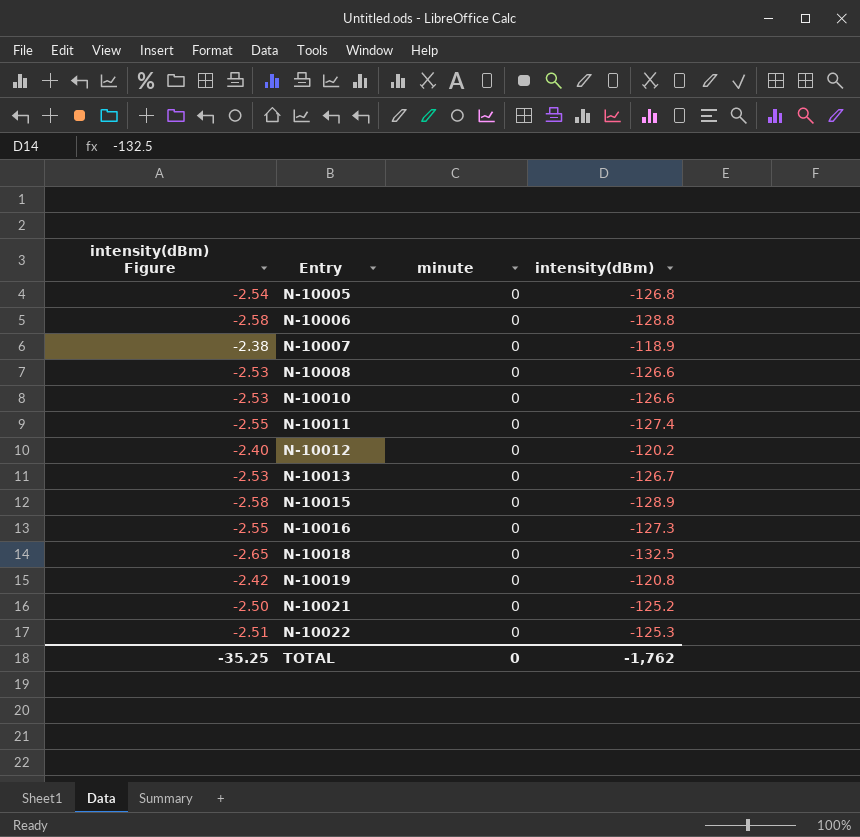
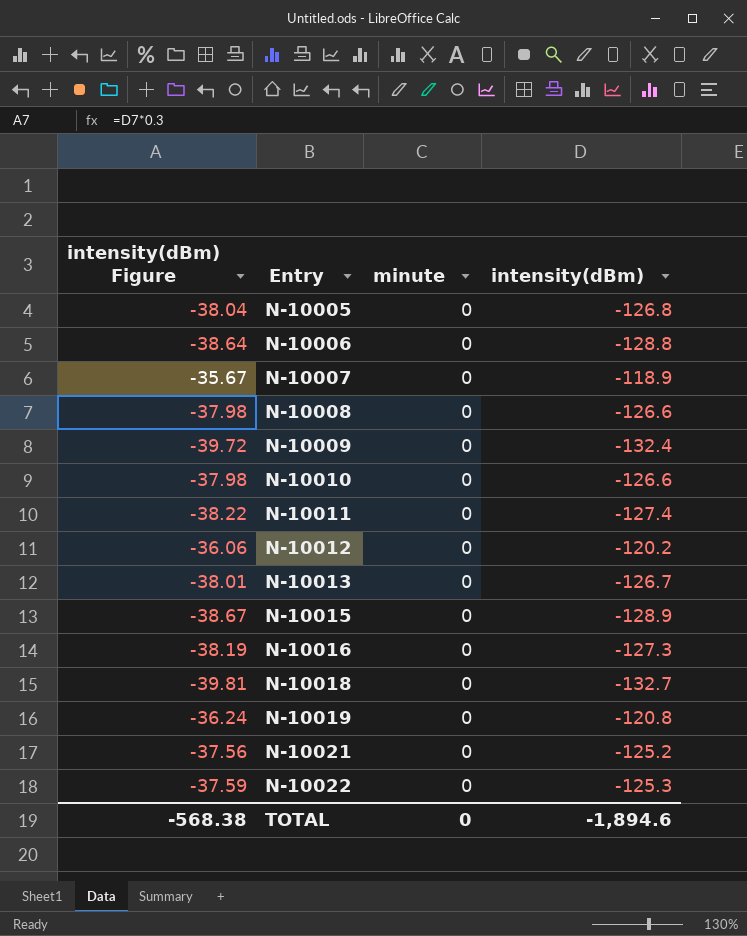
column intensity(dBm) Figure | formula: [intensity(dBm)] * 0.02 -> [intensity(dBm)] * 0.3
row N-10009: none -> -39.72 | 0 | -132.4
N-10018 | intensity(dBm): -132.5 -> -132.7
TOTAL | intensity(dBm) Figure: -35.25 -> -568.38
TOTAL | intensity(dBm): -1,762 -> -1,894.6

